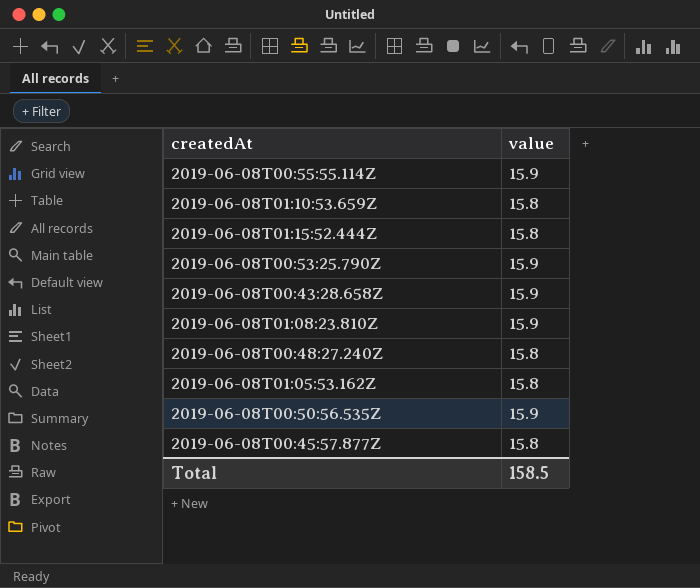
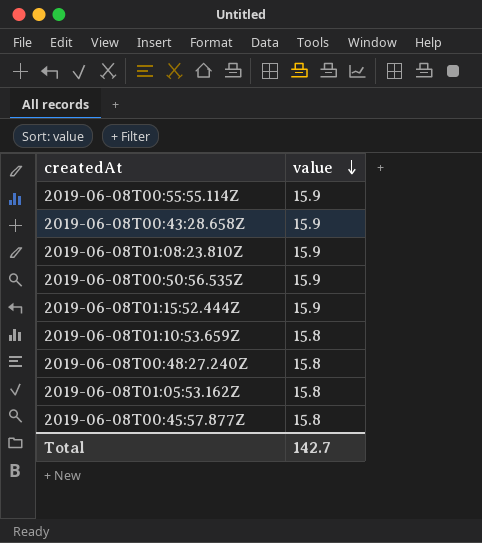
row order: none -> value descending
row 2019-06-08T00:53:25.790Z: 15.9 -> none
2019-06-08T01:15:52.444Z | value: 15.8 -> 15.9
Total | value: 158.5 -> 142.7

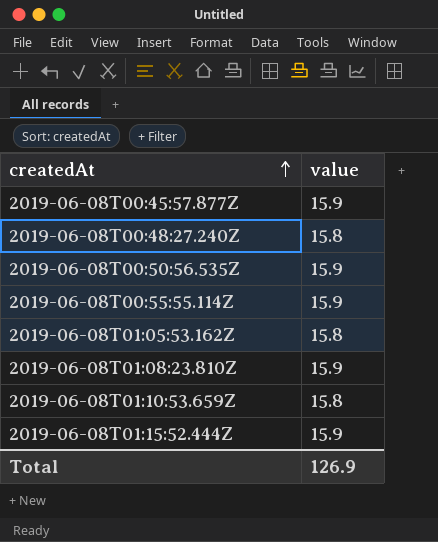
row order: value descending -> createdAt ascending
row 2019-06-08T00:43:28.658Z: 15.9 -> none
2019-06-08T00:45:57.877Z | value: 15.8 -> 15.9
Total | value: 142.7 -> 126.9

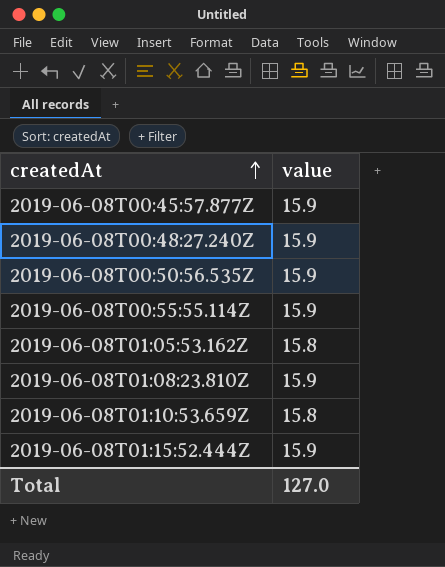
2019-06-08T00:48:27.240Z | value: 15.8 -> 15.9
Total | value: 126.9 -> 127.0

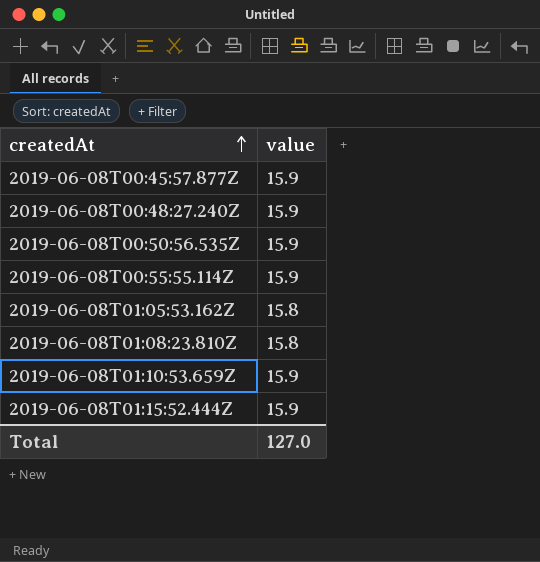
2019-06-08T01:08:23.810Z | value: 15.9 -> 15.8
2019-06-08T01:10:53.659Z | value: 15.8 -> 15.9

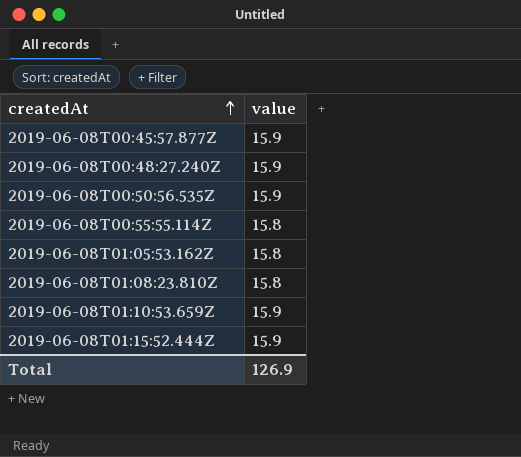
2019-06-08T00:55:55.114Z | value: 15.9 -> 15.8
Total | value: 127.0 -> 126.9

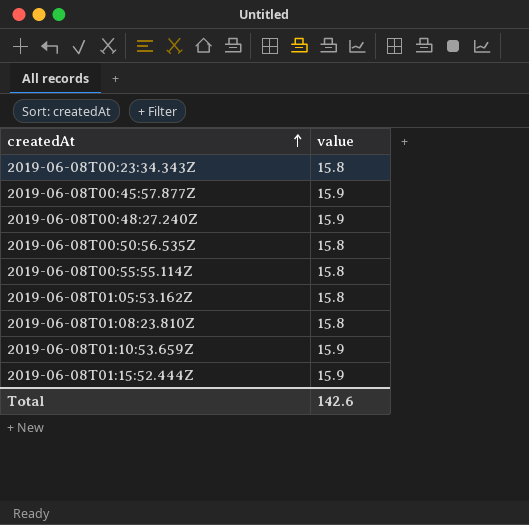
row 2019-06-08T00:23:34.343Z: none -> 15.8
2019-06-08T00:50:56.535Z | value: 15.9 -> 15.8
Total | value: 126.9 -> 142.6

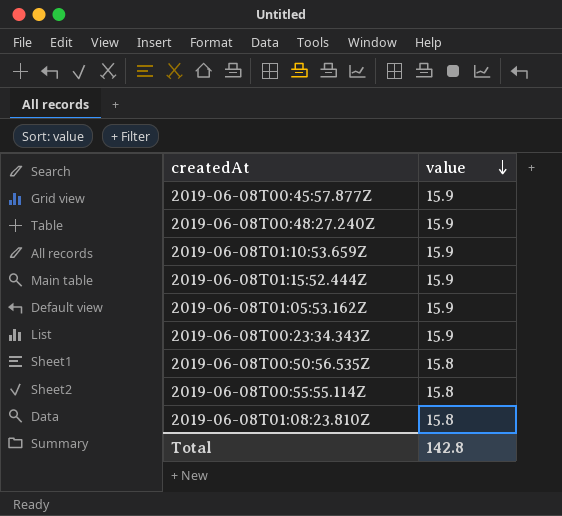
row order: createdAt ascending -> value descending
2019-06-08T01:05:53.162Z | value: 15.8 -> 15.9
2019-06-08T00:23:34.343Z | value: 15.8 -> 15.9
Total | value: 142.6 -> 142.8

